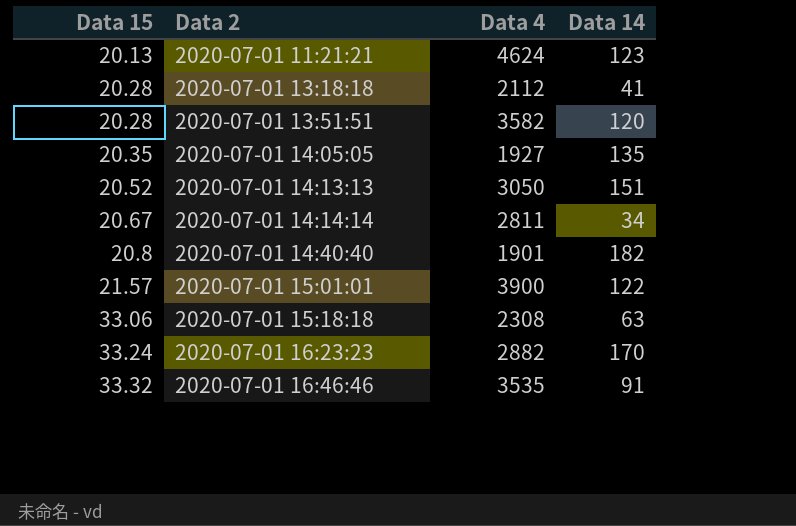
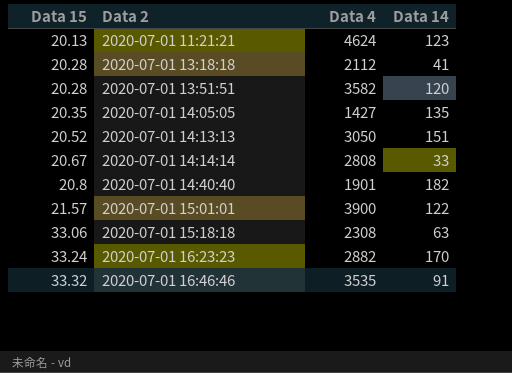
2020-07-01 14:05:05 | Data 4: 1927 -> 1427
2020-07-01 14:14:14 | Data 4: 2811 -> 2808
2020-07-01 14:14:14 | Data 14: 34 -> 33

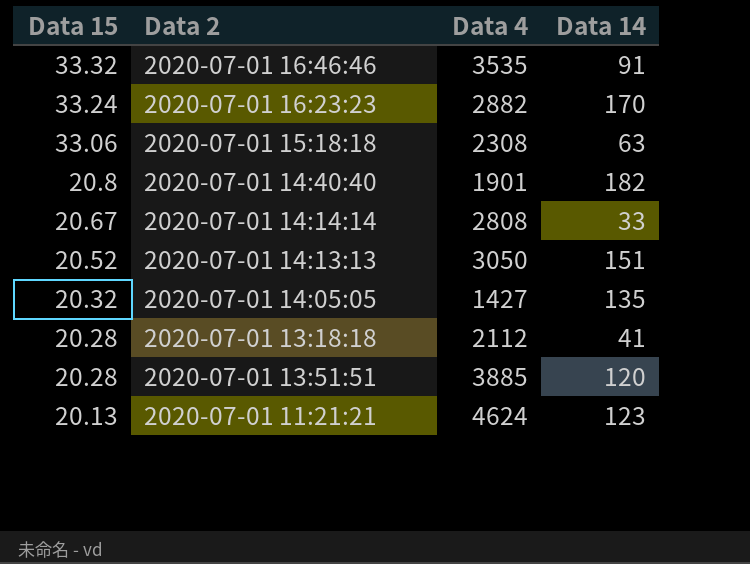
row order: Data 15 ascending -> Data 15 descending
row 2020-07-01 15:01:01: 21.57 | 3900 | 122 -> none
2020-07-01 14:05:05 | Data 15: 20.35 -> 20.32
2020-07-01 13:51:51 | Data 4: 3582 -> 3885

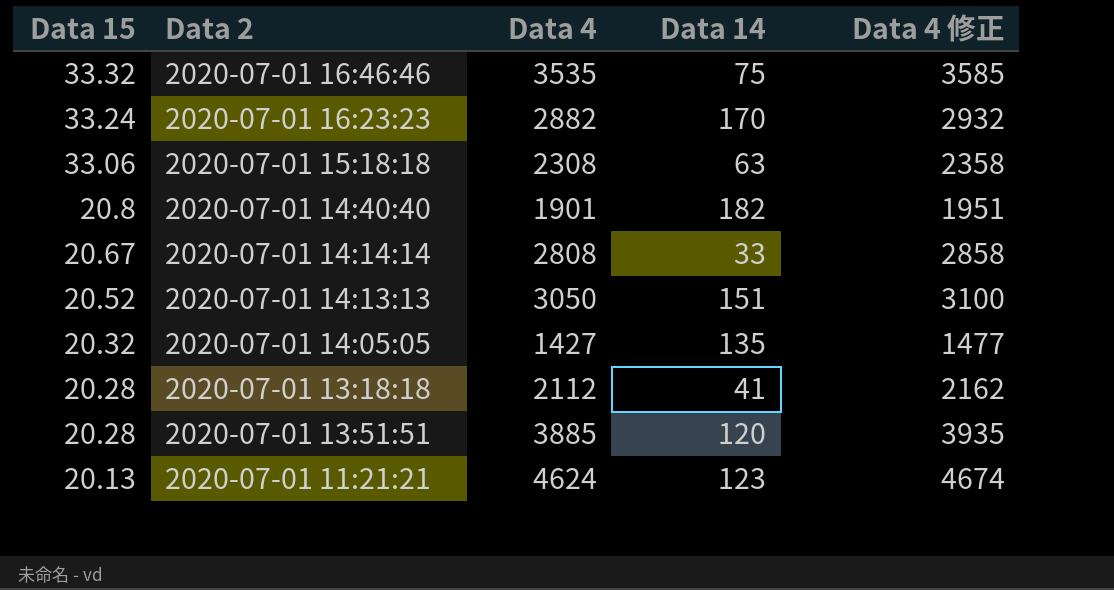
column Data 4 修正 | formula: none -> [Data 4] + 50
2020-07-01 16:46:46 | Data 14: 91 -> 75

